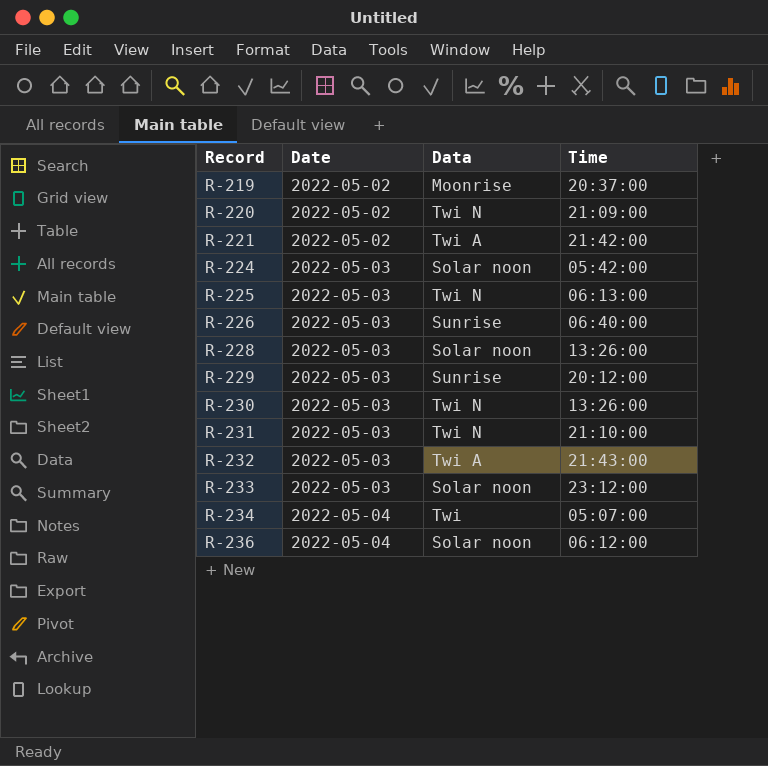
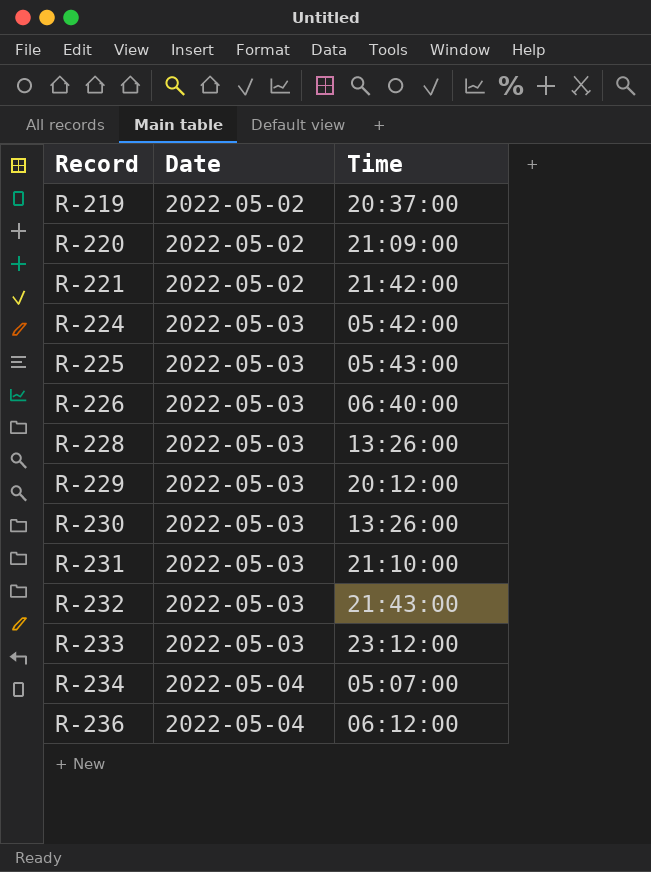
column Data | position: 3 -> none
R-225 | Time: 06:13:00 -> 05:43:00

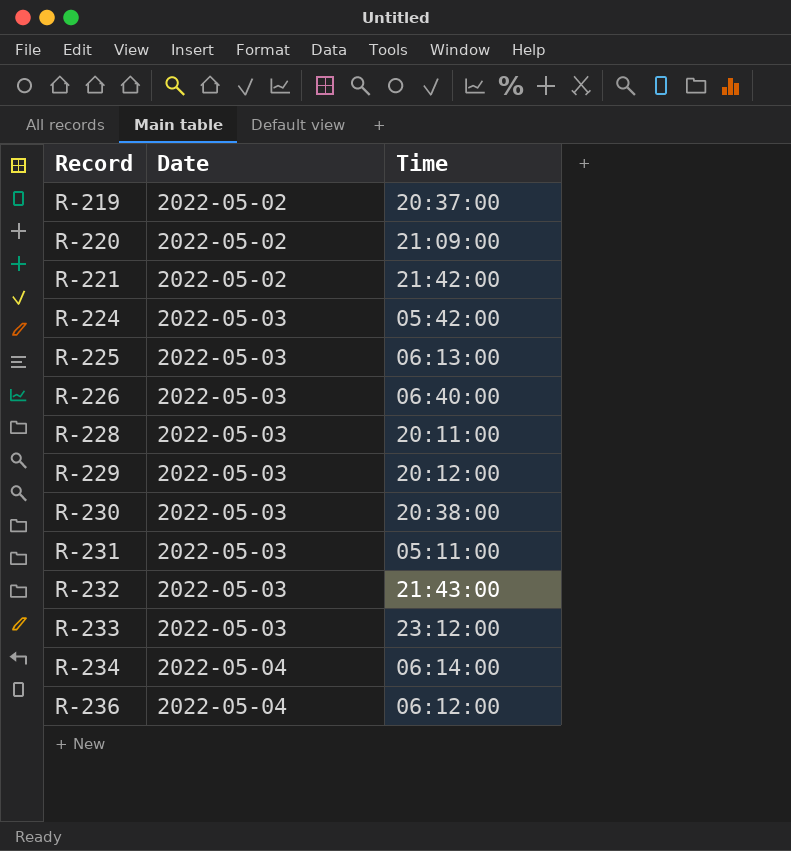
R-225 | Time: 05:43:00 -> 06:13:00
R-228 | Time: 13:26:00 -> 20:11:00
R-230 | Time: 13:26:00 -> 20:38:00
R-231 | Time: 21:10:00 -> 05:11:00
R-234 | Time: 05:07:00 -> 06:14:00

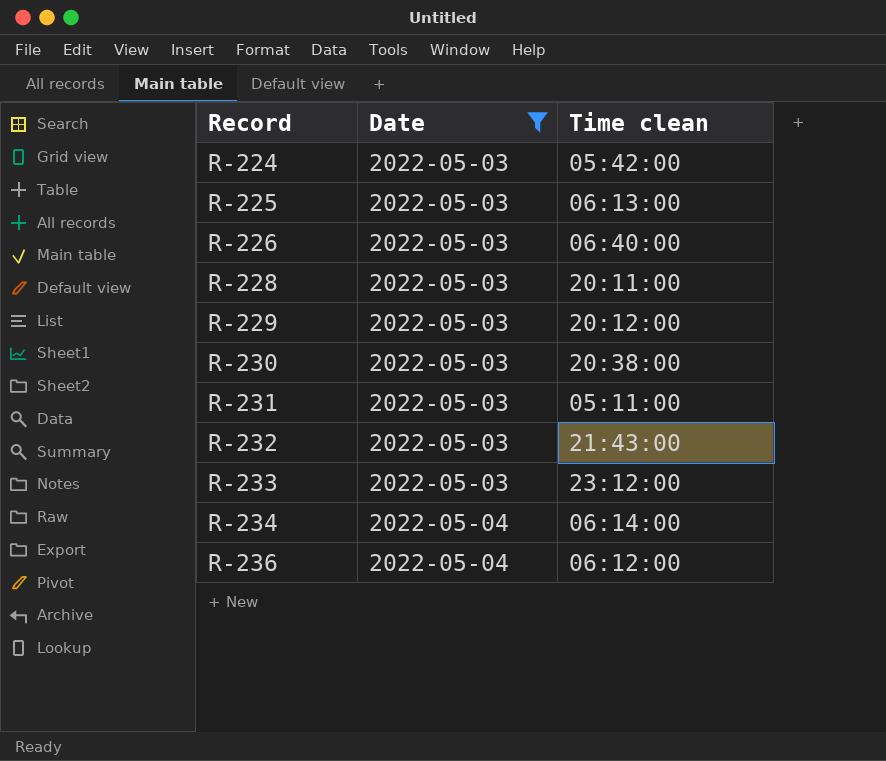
filter: none -> Date != 2022-05-02
column name: Time -> Time clean

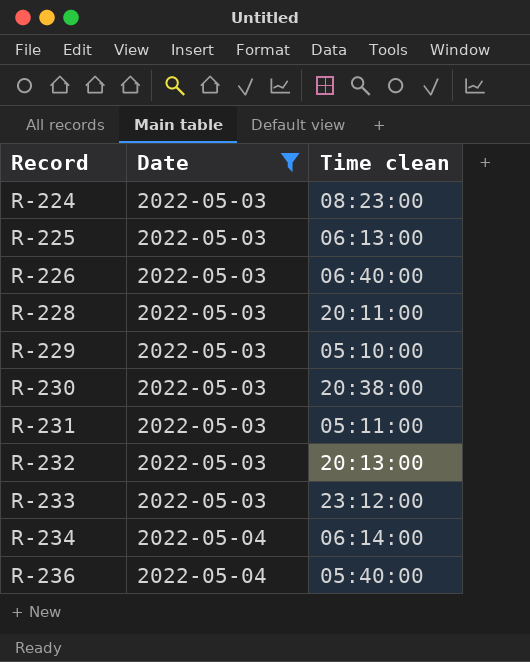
R-224 | Time clean: 05:42:00 -> 08:23:00
R-229 | Time clean: 20:12:00 -> 05:10:00
R-232 | Time clean: 21:43:00 -> 20:13:00
R-236 | Time clean: 06:12:00 -> 05:40:00

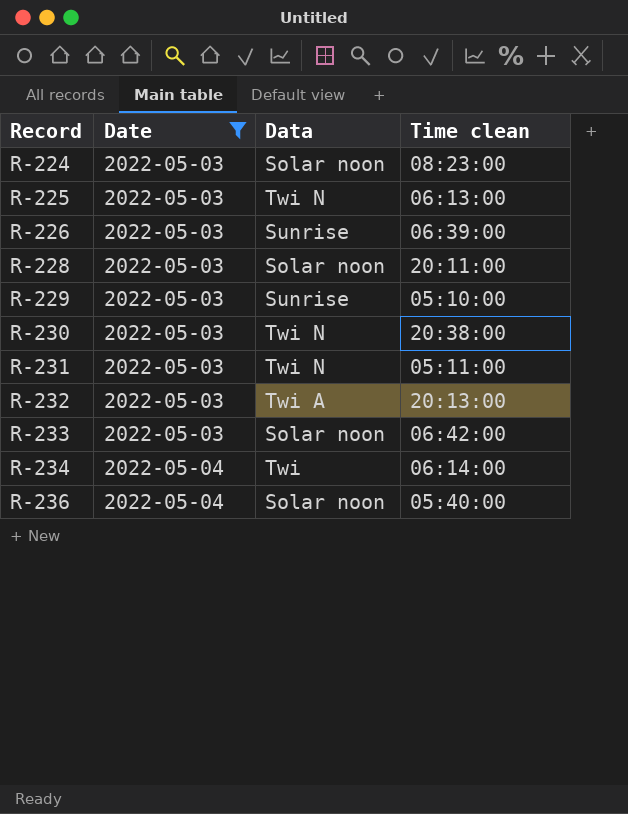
column Data | position: none -> 3
R-226 | Time clean: 06:40:00 -> 06:39:00
R-233 | Time clean: 23:12:00 -> 06:42:00

